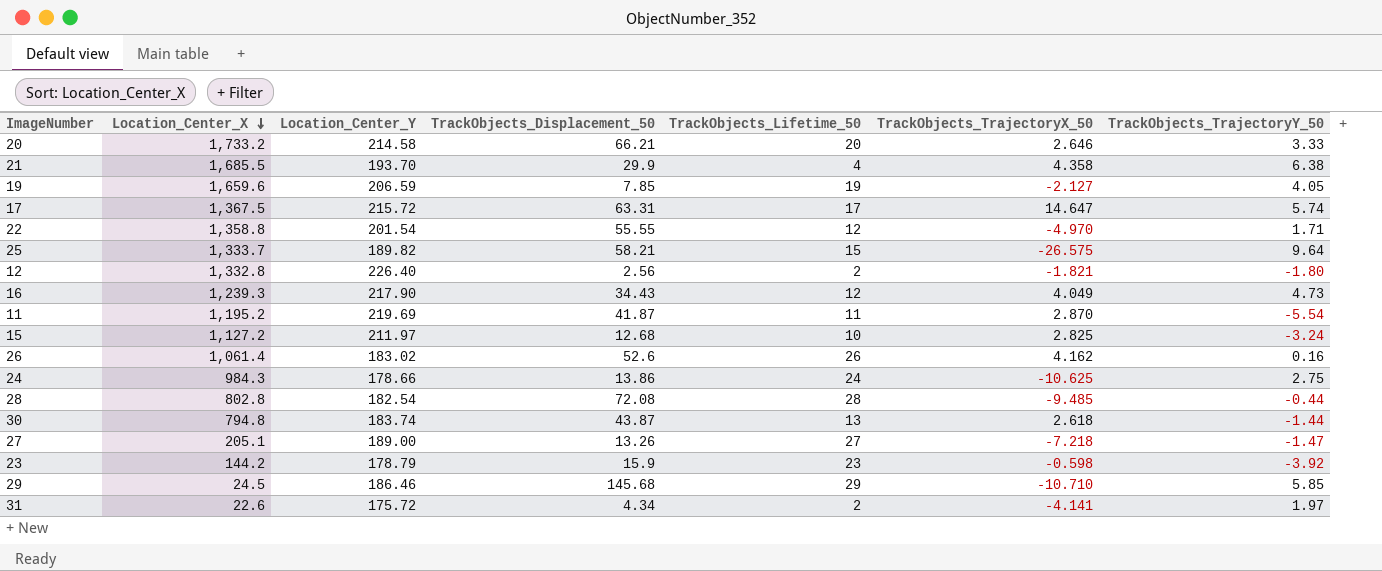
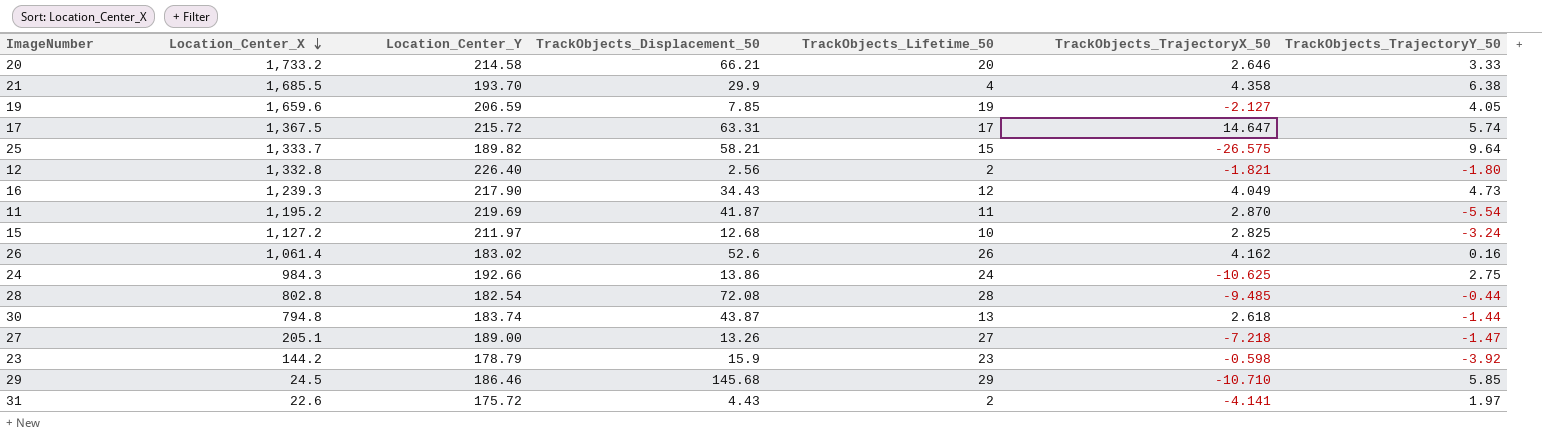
row 22: 1,358.8 | 201.54 | 55.55 | 12 | -4.970 | 1.71 -> none
24 | Location_Center_Y: 178.66 -> 192.66
31 | TrackObjects_Displacement_50: 4.34 -> 4.43

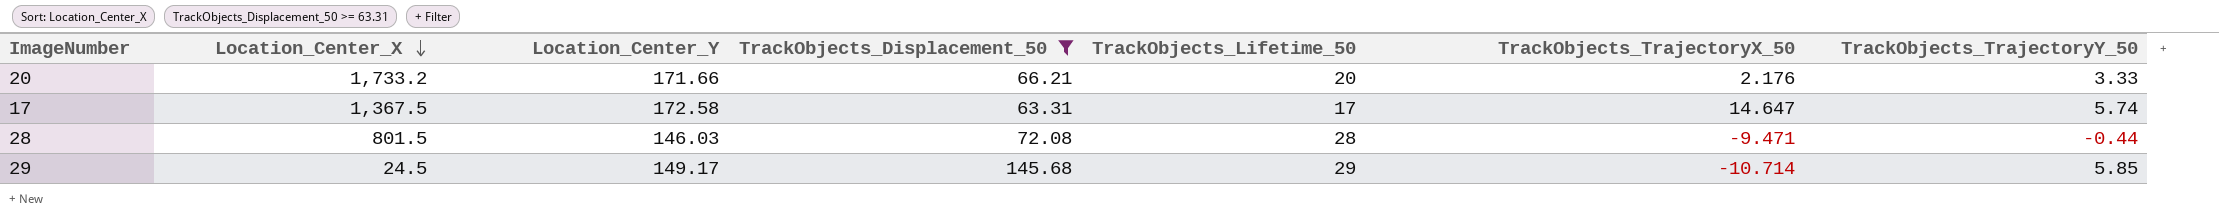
filter: none -> TrackObjects_Displacement_50 >= 63.31
20 | Location_Center_Y: 214.58 -> 171.66
20 | TrackObjects_TrajectoryX_50: 2.646 -> 2.176
17 | Location_Center_Y: 215.72 -> 172.58
28 | Location_Center_X: 802.8 -> 801.5
28 | Location_Center_Y: 182.54 -> 146.03
28 | TrackObjects_TrajectoryX_50: -9.485 -> -9.471
29 | Location_Center_Y: 186.46 -> 149.17
29 | TrackObjects_TrajectoryX_50: -10.710 -> -10.714

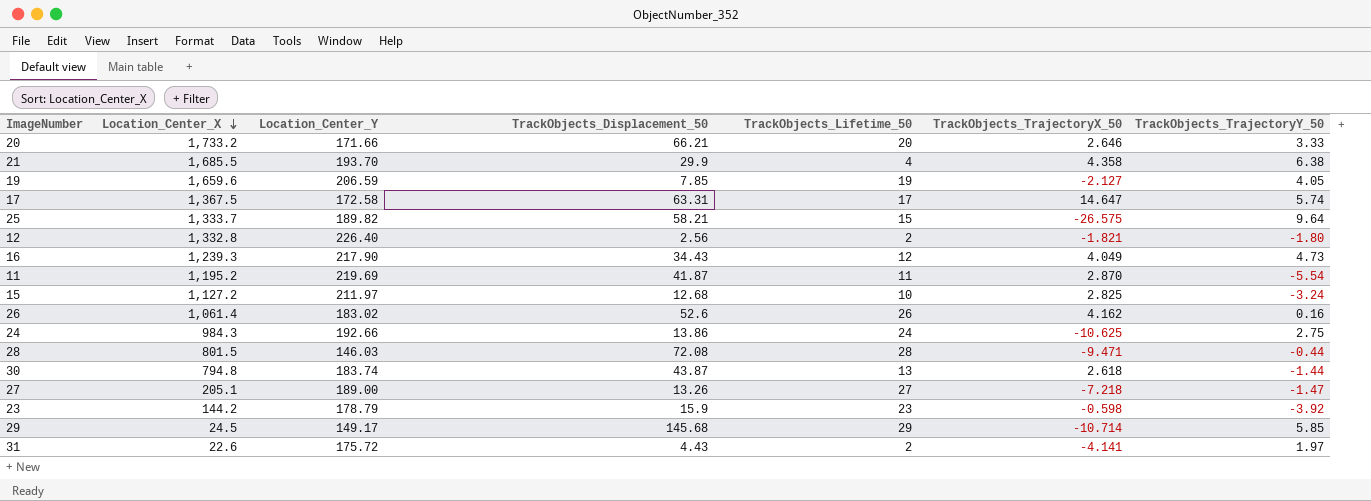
filter: TrackObjects_Displacement_50 >= 63.31 -> none
20 | TrackObjects_TrajectoryX_50: 2.176 -> 2.646

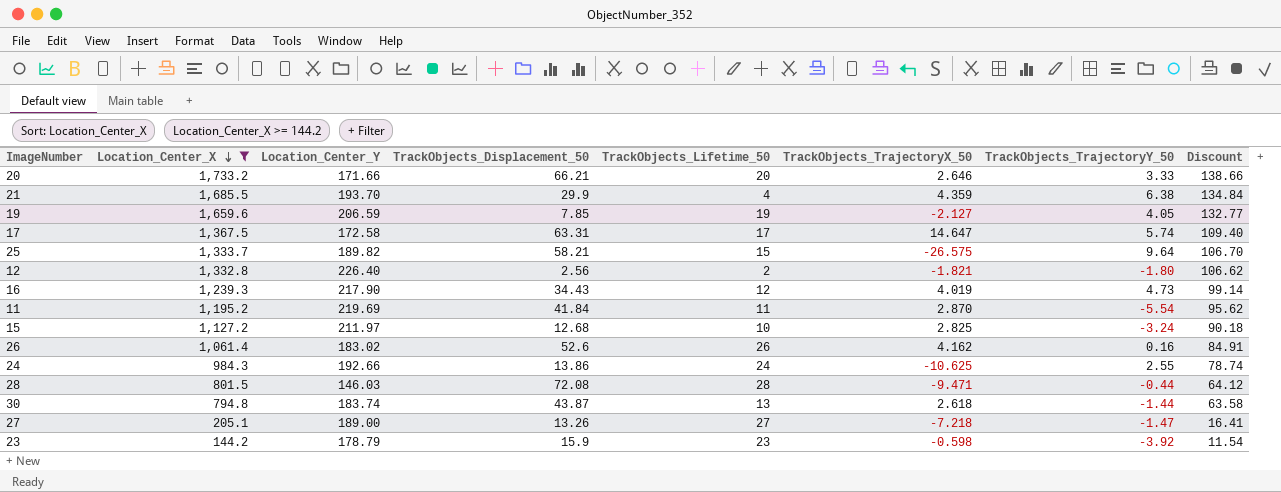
filter: none -> Location_Center_X >= 144.2
column Discount | formula: none -> [Location_Center_X] * 0.08
21 | TrackObjects_TrajectoryX_50: 4.358 -> 4.359
16 | TrackObjects_TrajectoryX_50: 4.049 -> 4.019
11 | TrackObjects_Displacement_50: 41.87 -> 41.84
24 | TrackObjects_TrajectoryY_50: 2.75 -> 2.55

